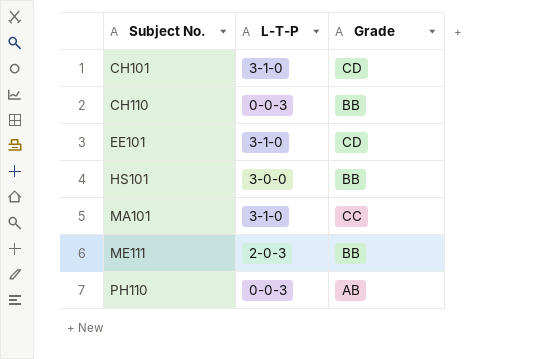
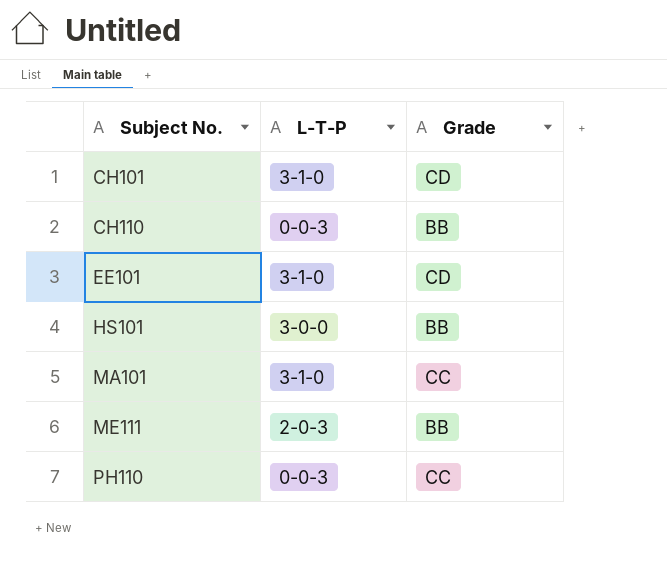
PH110 | Grade: AB -> CC

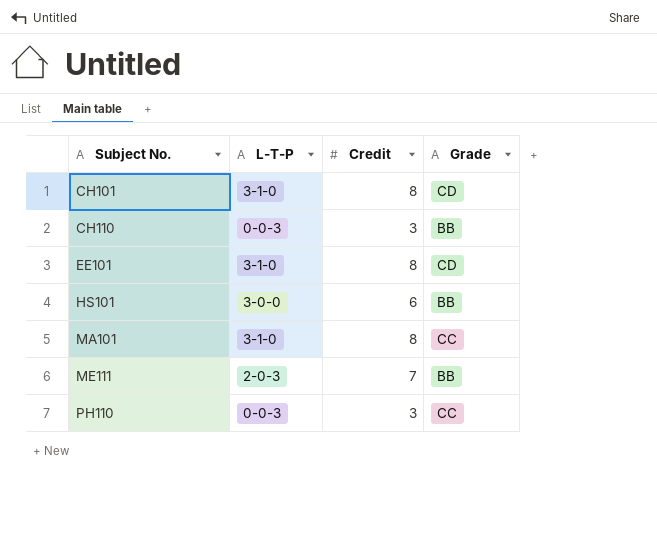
column Credit | position: none -> 3

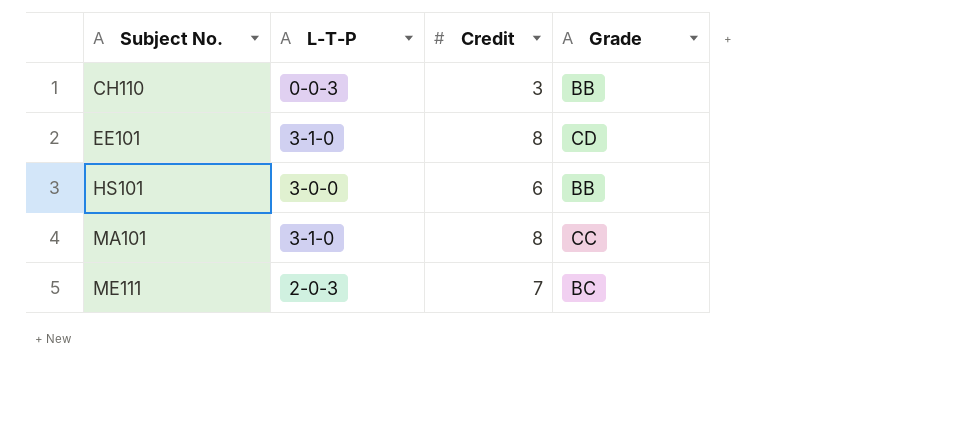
row CH101: 3-1-0 | 8 | CD -> none
row PH110: 0-0-3 | 3 | CC -> none
ME111 | Grade: BB -> BC

